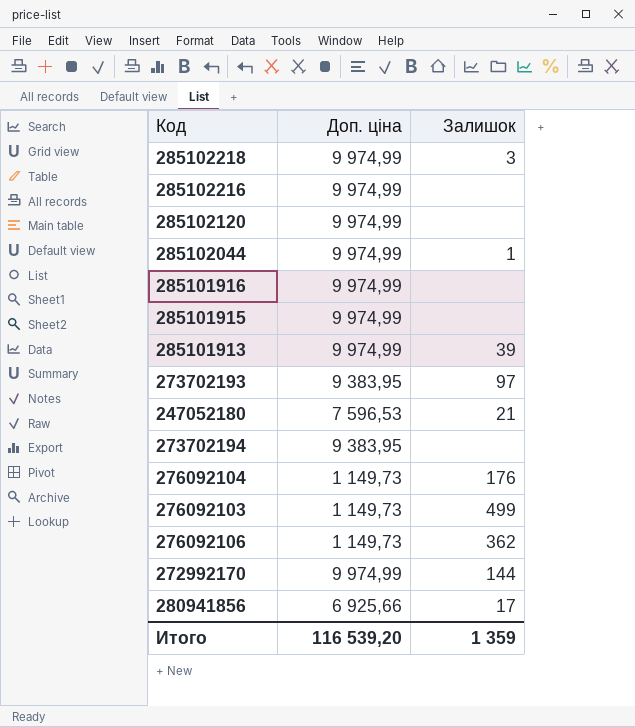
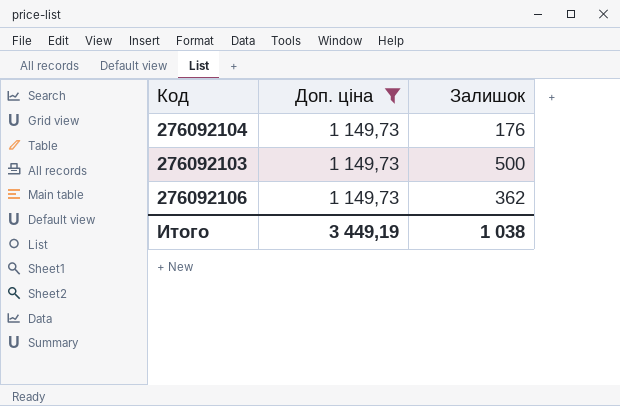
filter: none -> Доп. ціна = 1 149,73
276092103 | Залишок: 499 -> 500
Итого | Доп. ціна: 116 539,20 -> 3 449,19
Итого | Залишок: 1 359 -> 1 038

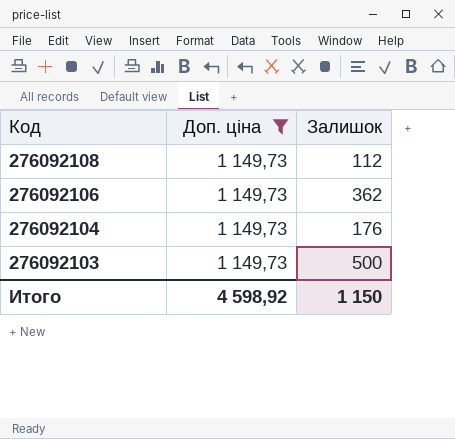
row order: none -> Код descending
row 276092108: none -> 1 149,73 | 112
Итого | Доп. ціна: 3 449,19 -> 4 598,92
Итого | Залишок: 1 038 -> 1 150

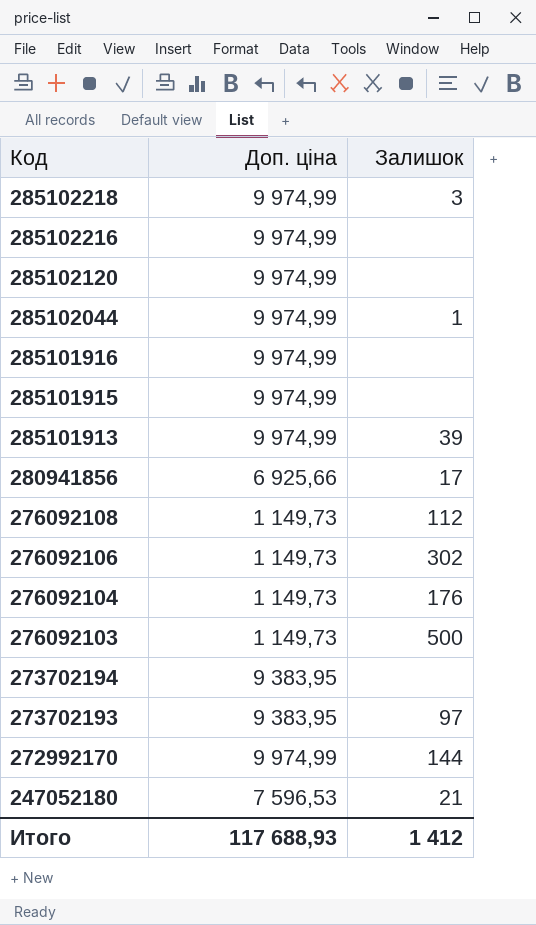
filter: Доп. ціна = 1 149,73 -> none
276092106 | Залишок: 362 -> 302
Итого | Доп. ціна: 4 598,92 -> 117 688,93
Итого | Залишок: 1 150 -> 1 412

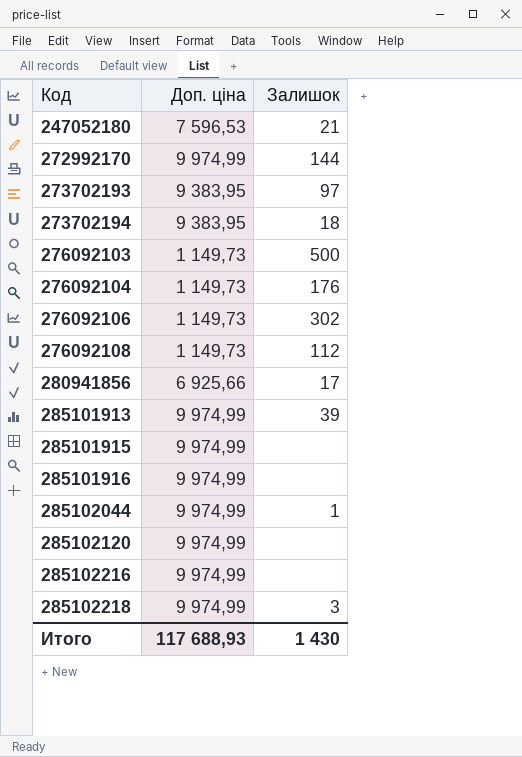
row order: Код descending -> Код ascending
273702194 | Залишок: none -> 18
Итого | Залишок: 1 412 -> 1 430

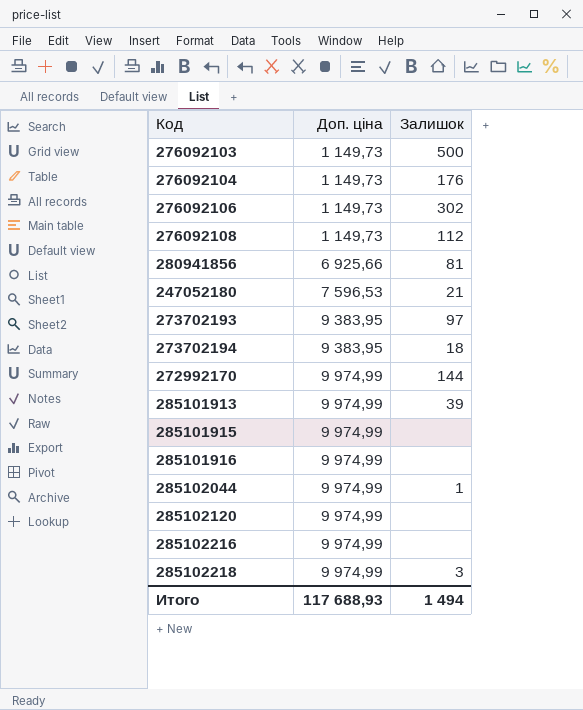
row order: Код ascending -> Доп. ціна ascending
280941856 | Залишок: 17 -> 81
Итого | Залишок: 1 430 -> 1 494

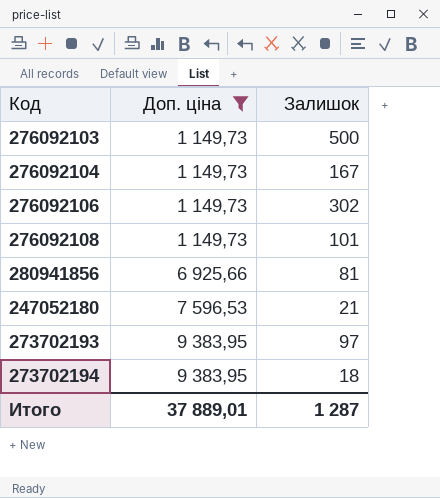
filter: none -> Доп. ціна != 9 974,99
276092104 | Залишок: 176 -> 167
276092108 | Залишок: 112 -> 101
Итого | Доп. ціна: 117 688,93 -> 37 889,01
Итого | Залишок: 1 494 -> 1 287

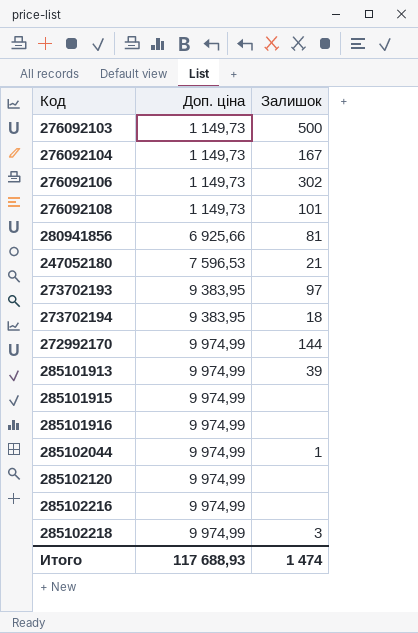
filter: Доп. ціна != 9 974,99 -> none
Итого | Доп. ціна: 37 889,01 -> 117 688,93
Итого | Залишок: 1 287 -> 1 474

